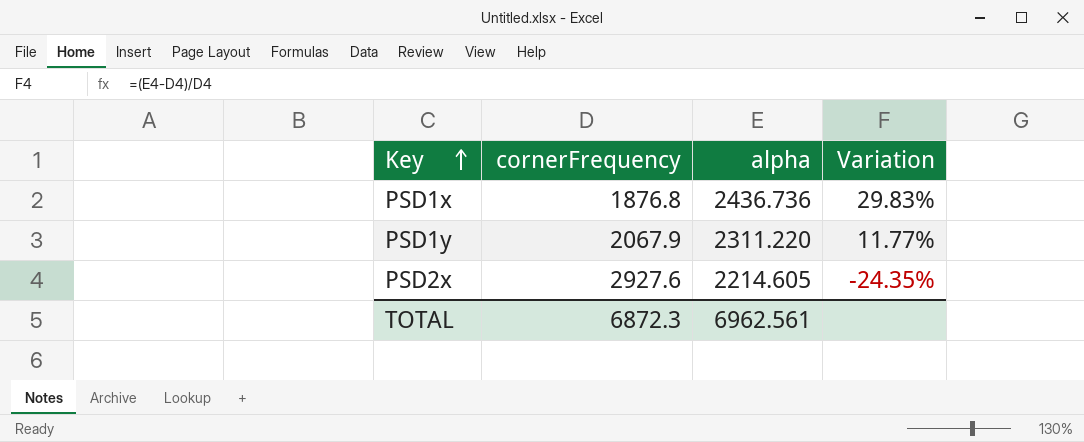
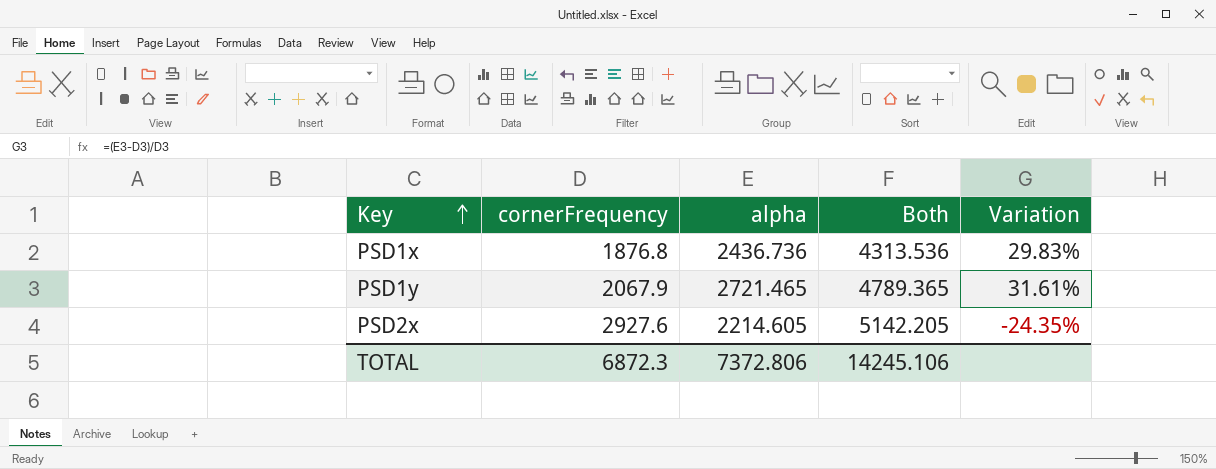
column Both | formula: none -> [cornerFrequency] + [alpha]
PSD1y | alpha: 2311.220 -> 2721.465
PSD1y | Variation: 11.77% -> 31.61%
TOTAL | alpha: 6962.561 -> 7372.806

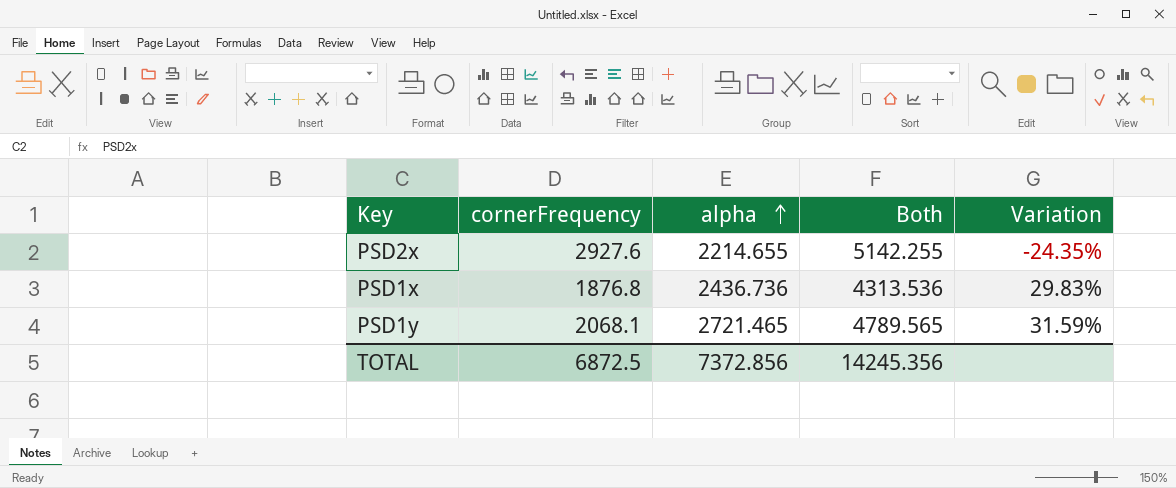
row order: Key ascending -> alpha ascending
PSD2x | alpha: 2214.605 -> 2214.655
PSD2x | Both: 5142.205 -> 5142.255
PSD1y | cornerFrequency: 2067.9 -> 2068.1
PSD1y | Both: 4789.365 -> 4789.565
PSD1y | Variation: 31.61% -> 31.59%
TOTAL | cornerFrequency: 6872.3 -> 6872.5
TOTAL | alpha: 7372.806 -> 7372.856
TOTAL | Both: 14245.106 -> 14245.356

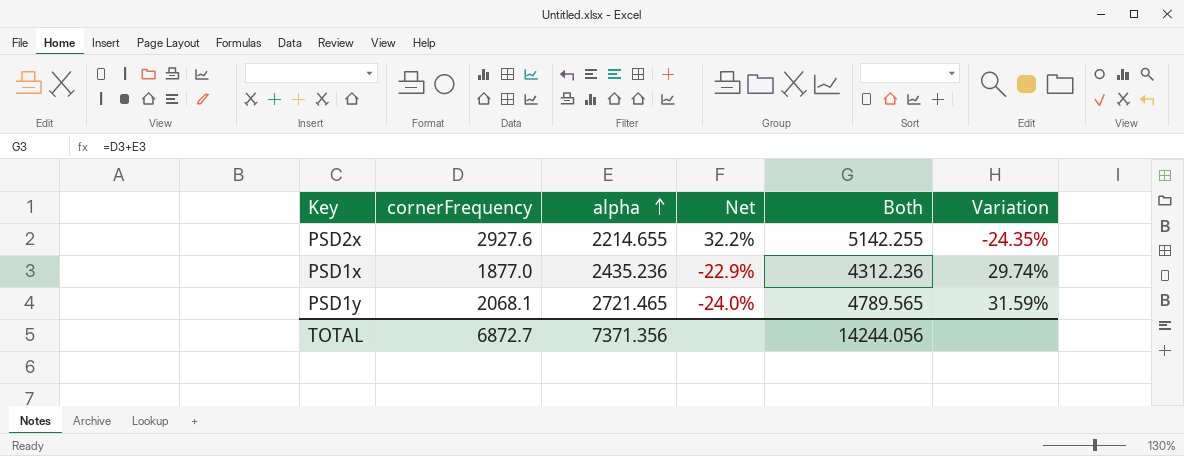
column Net | formula: none -> ([cornerFrequency] - [alpha]) / [alpha]
PSD1x | cornerFrequency: 1876.8 -> 1877.0
PSD1x | alpha: 2436.736 -> 2435.236
PSD1x | Both: 4313.536 -> 4312.236
PSD1x | Variation: 29.83% -> 29.74%
TOTAL | cornerFrequency: 6872.5 -> 6872.7
TOTAL | alpha: 7372.856 -> 7371.356
TOTAL | Both: 14245.356 -> 14244.056

